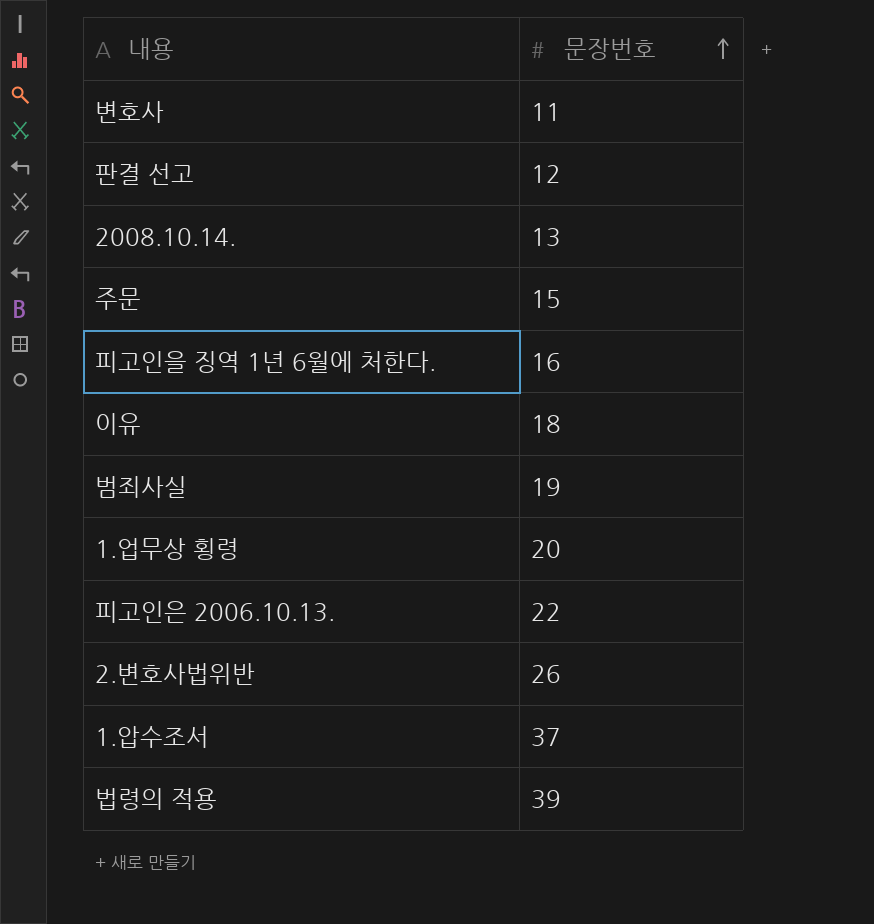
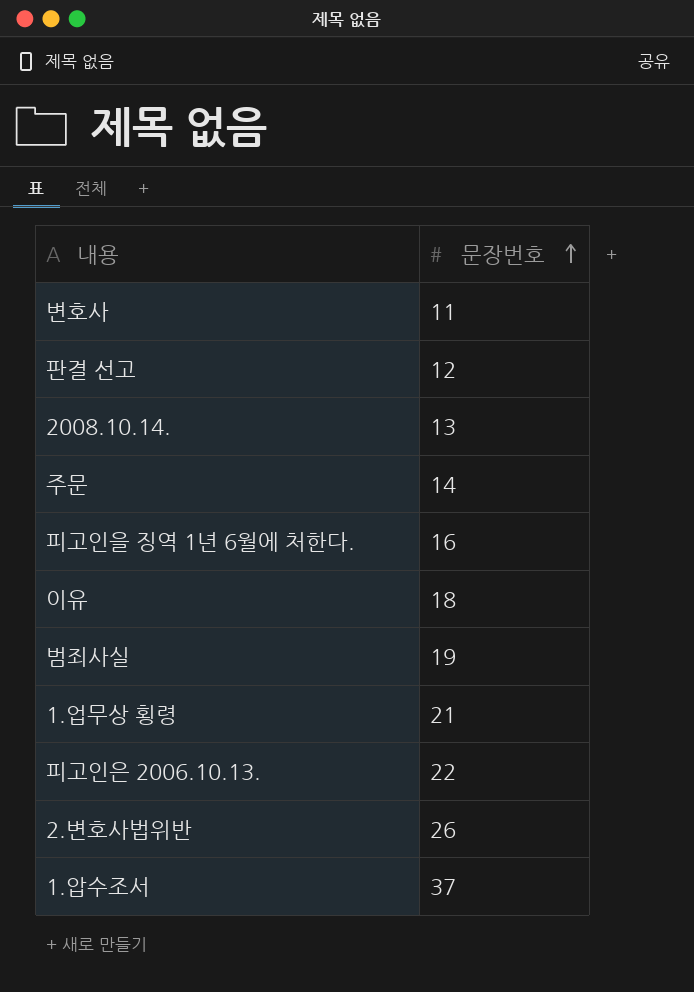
row 법령의 적용: 39 -> none
주문 | 문장번호: 15 -> 14
1.업무상 횡령 | 문장번호: 20 -> 21

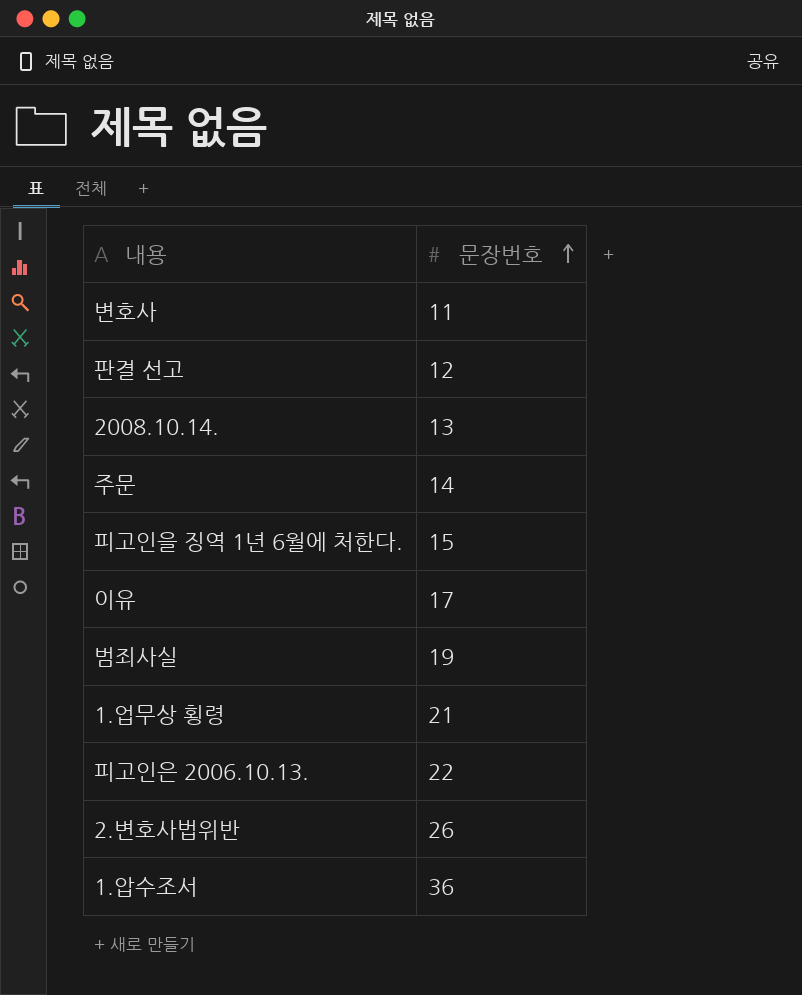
피고인을 징역 1년 6월에 처한다. | 문장번호: 16 -> 15
이유 | 문장번호: 18 -> 17
1.압수조서 | 문장번호: 37 -> 36

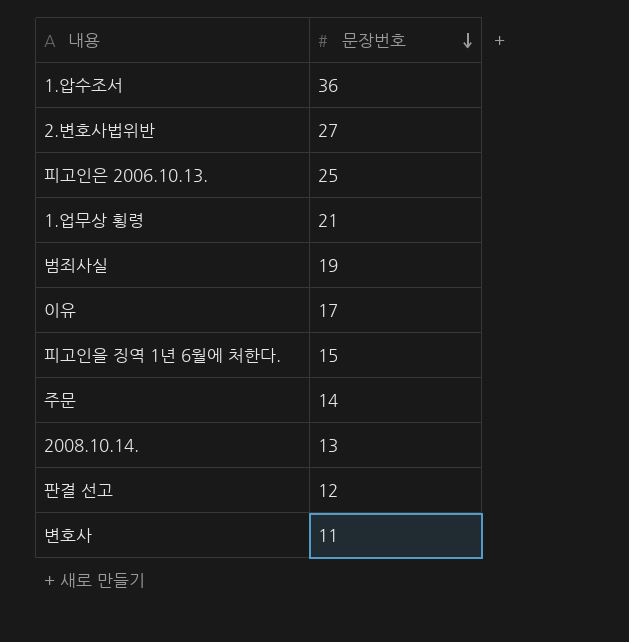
row order: 문장번호 ascending -> 문장번호 descending
2.변호사법위반 | 문장번호: 26 -> 27
피고인은 2006.10.13. | 문장번호: 22 -> 25

